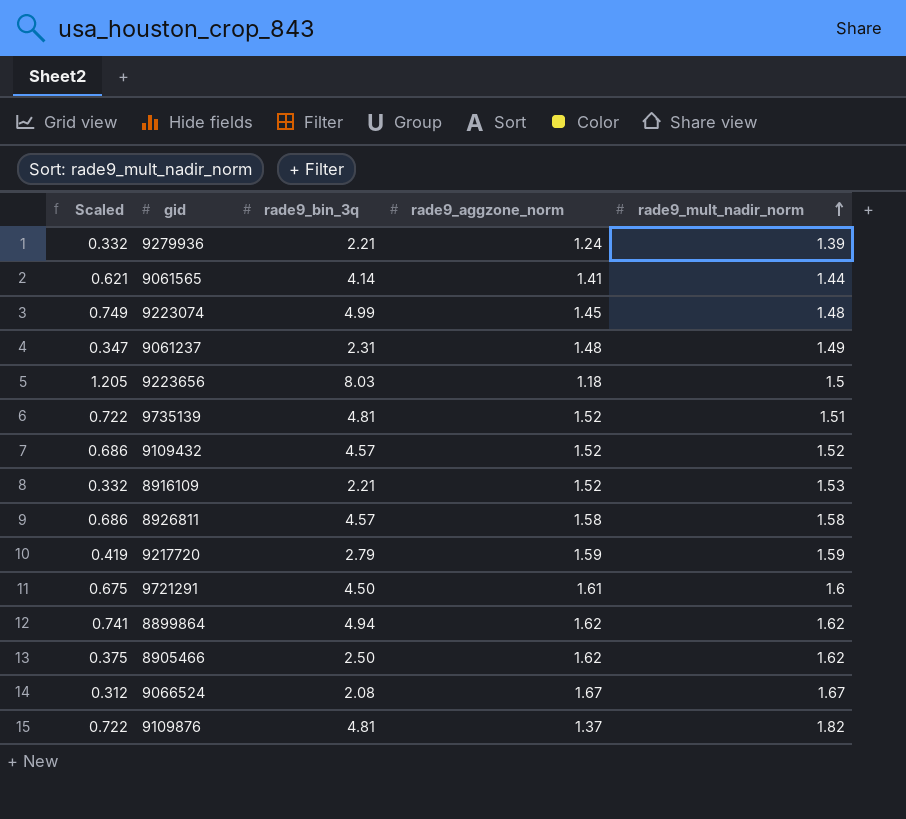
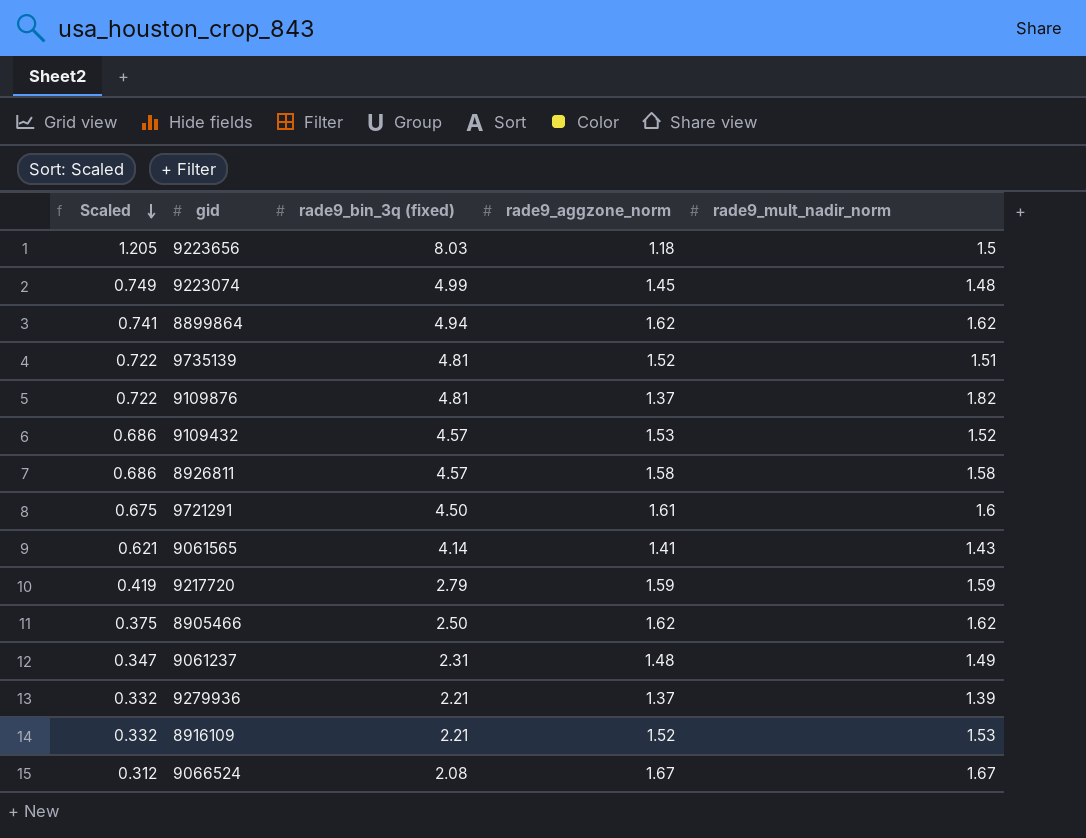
row order: rade9_mult_nadir_norm ascending -> Scaled descending
column name: rade9_bin_3q -> rade9_bin_3q (fixed)
9109432 | rade9_aggzone_norm: 1.52 -> 1.53
9061565 | rade9_mult_nadir_norm: 1.44 -> 1.43
9279936 | rade9_aggzone_norm: 1.24 -> 1.37

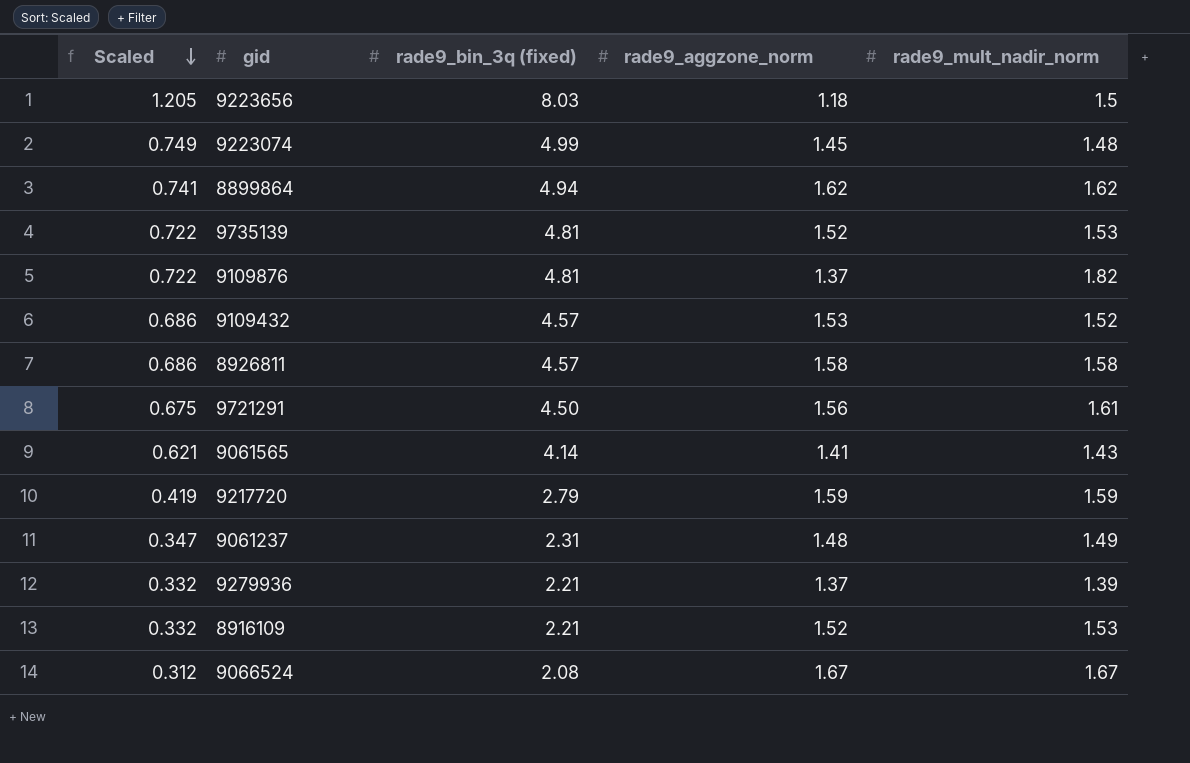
row 8905466: 0.375 | 2.50 | 1.62 | 1.62 -> none
9735139 | rade9_mult_nadir_norm: 1.51 -> 1.53
9721291 | rade9_aggzone_norm: 1.61 -> 1.56
9721291 | rade9_mult_nadir_norm: 1.6 -> 1.61

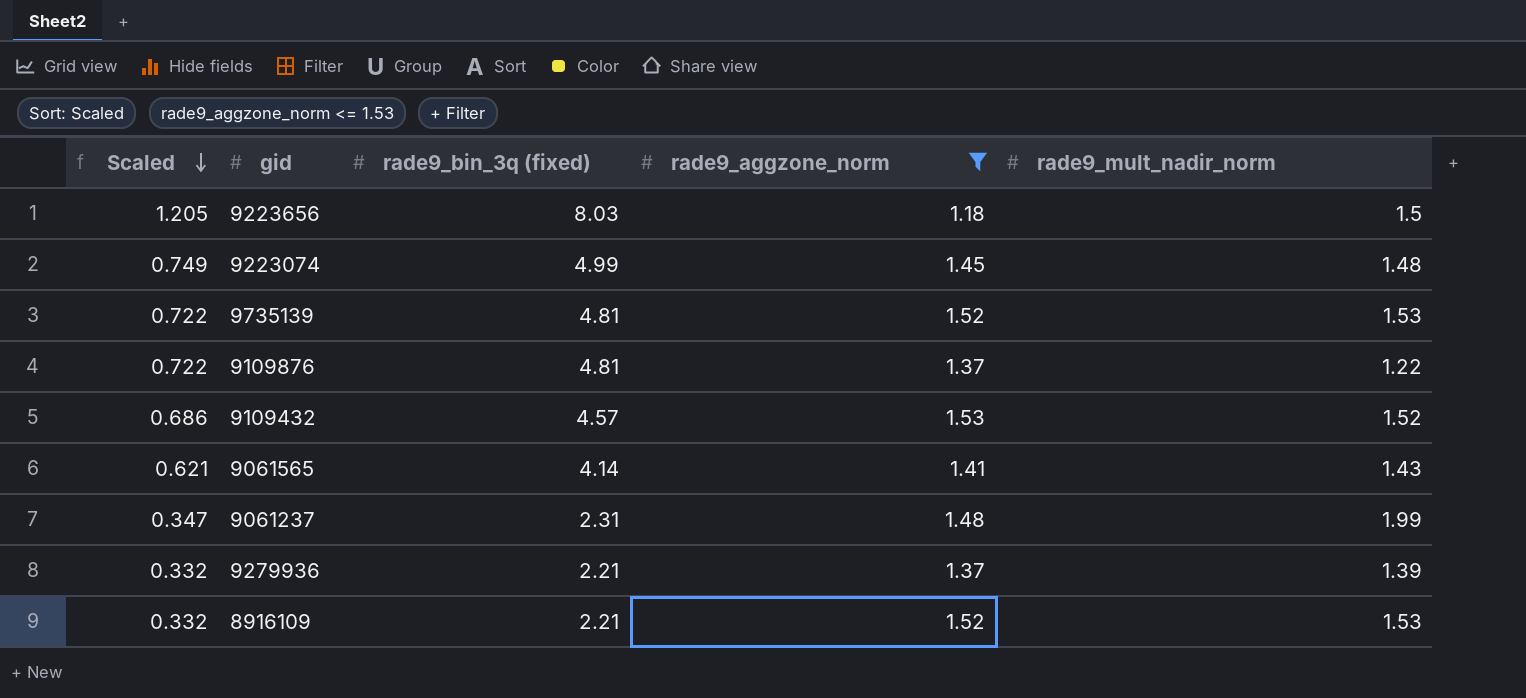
filter: none -> rade9_aggzone_norm <= 1.53
9109876 | rade9_mult_nadir_norm: 1.82 -> 1.22
9061237 | rade9_mult_nadir_norm: 1.49 -> 1.99

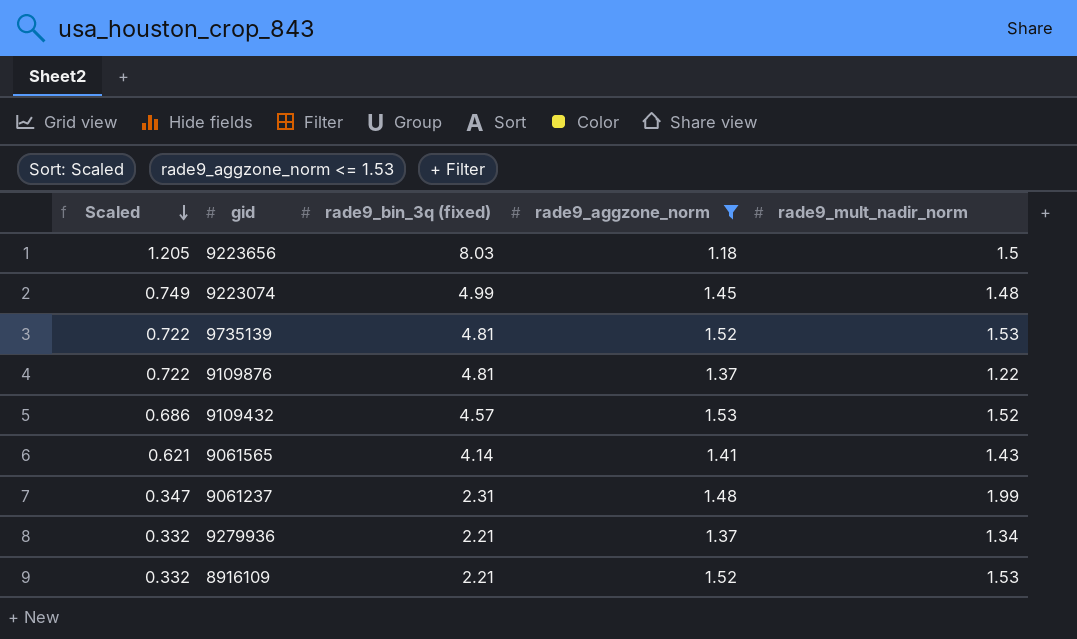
9279936 | rade9_mult_nadir_norm: 1.39 -> 1.34

